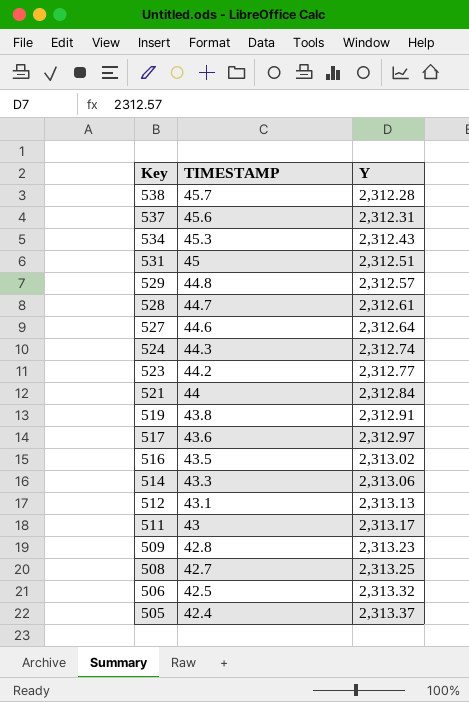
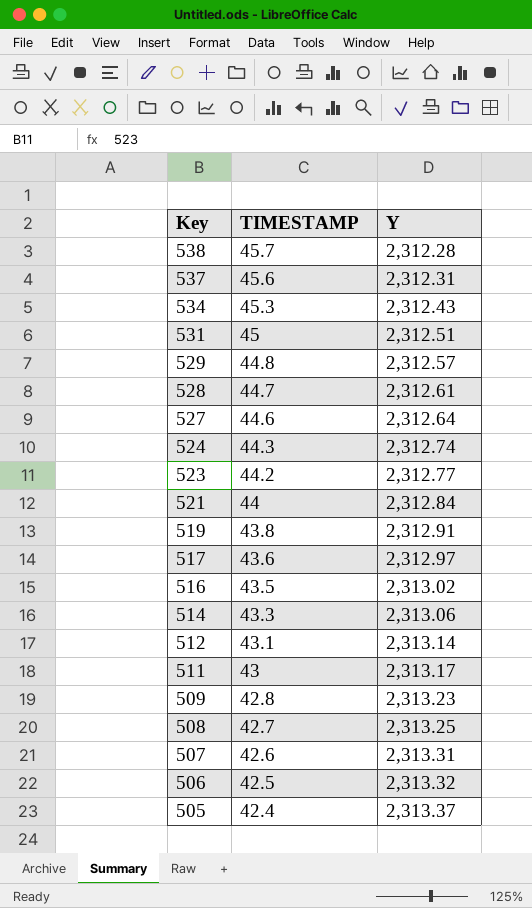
512 | Y: 2,313.13 -> 2,313.14
row 507: none -> 42.6 | 2,313.31

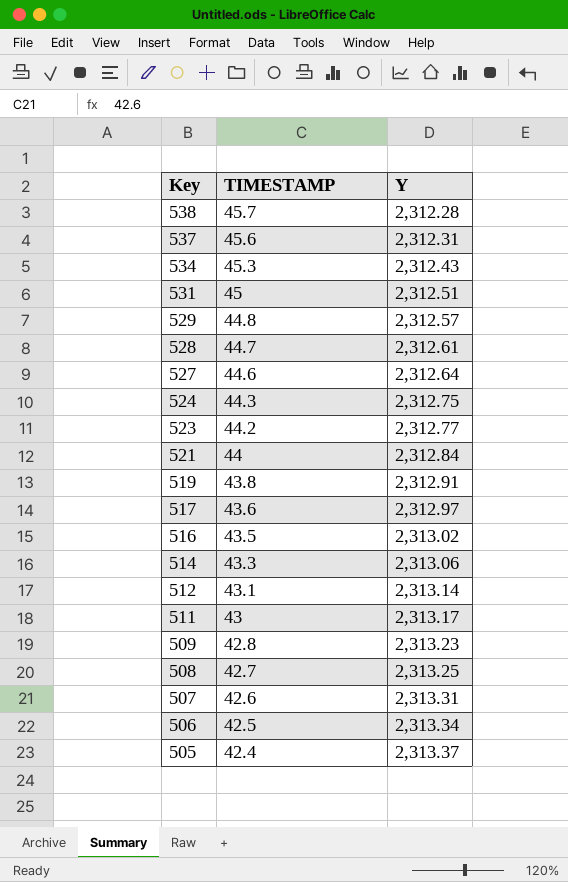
524 | Y: 2,312.74 -> 2,312.75
506 | Y: 2,313.32 -> 2,313.34

